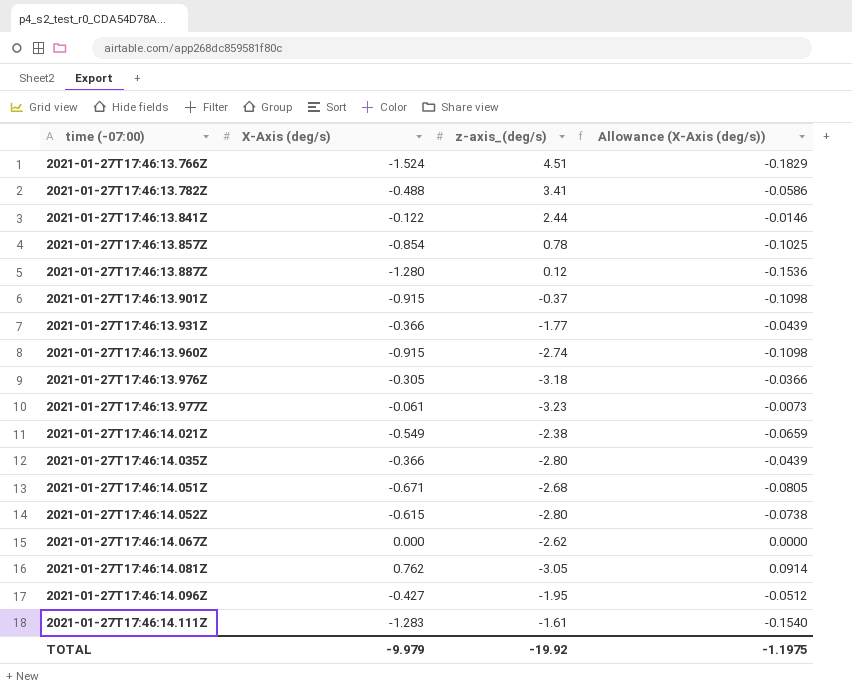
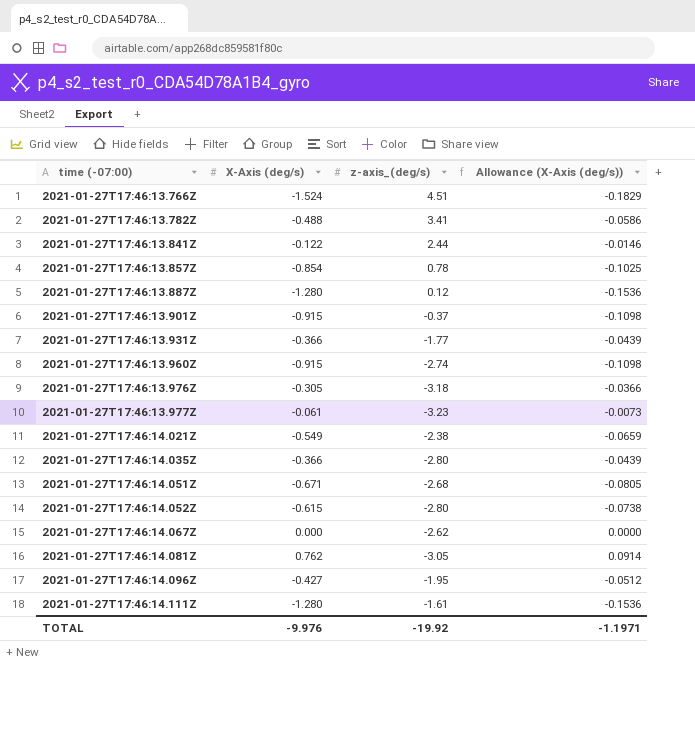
2021-01-27T17:46:14.111Z | X-Axis (deg/s): -1.283 -> -1.280
2021-01-27T17:46:14.111Z | Allowance (X-Axis (deg/s)): -0.1540 -> -0.1536
TOTAL | X-Axis (deg/s): -9.979 -> -9.976
TOTAL | Allowance (X-Axis (deg/s)): -1.1975 -> -1.1971

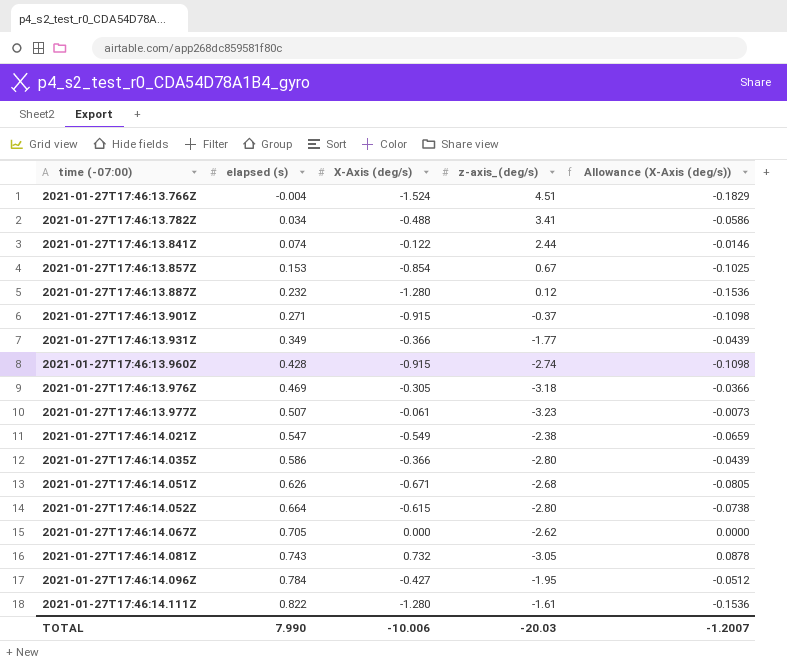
column elapsed (s) | position: none -> 2
2021-01-27T17:46:13.857Z | z-axis_(deg/s): 0.78 -> 0.67
2021-01-27T17:46:14.081Z | X-Axis (deg/s): 0.762 -> 0.732
2021-01-27T17:46:14.081Z | Allowance (X-Axis (deg/s)): 0.0914 -> 0.0878
TOTAL | X-Axis (deg/s): -9.976 -> -10.006
TOTAL | z-axis_(deg/s): -19.92 -> -20.03
TOTAL | Allowance (X-Axis (deg/s)): -1.1971 -> -1.2007

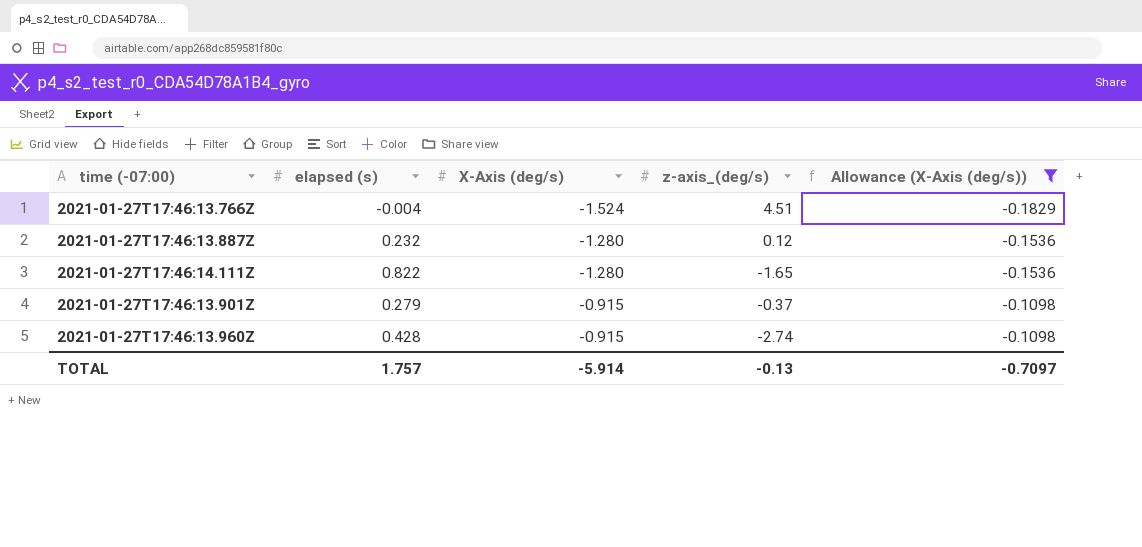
filter: none -> Allowance (X-Axis (deg/s)) <= -0.1098
row order: time (-07:00) ascending -> X-Axis (deg/s) ascending
2021-01-27T17:46:14.111Z | z-axis_(deg/s): -1.61 -> -1.65
2021-01-27T17:46:13.901Z | elapsed (s): 0.271 -> 0.279
TOTAL | elapsed (s): 7.990 -> 1.757
TOTAL | X-Axis (deg/s): -10.006 -> -5.914
TOTAL | z-axis_(deg/s): -20.03 -> -0.13
TOTAL | Allowance (X-Axis (deg/s)): -1.2007 -> -0.7097

